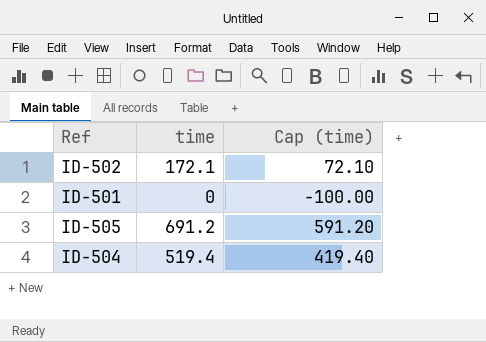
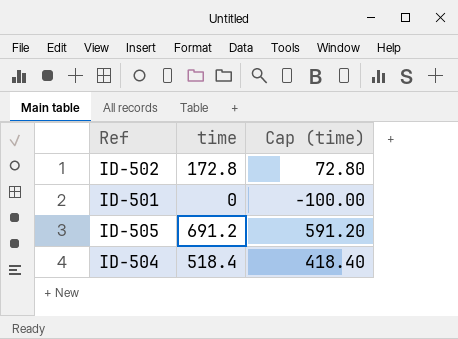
ID-502 | time: 172.1 -> 172.8
ID-502 | Cap (time): 72.10 -> 72.80
ID-504 | time: 519.4 -> 518.4
ID-504 | Cap (time): 419.40 -> 418.40

